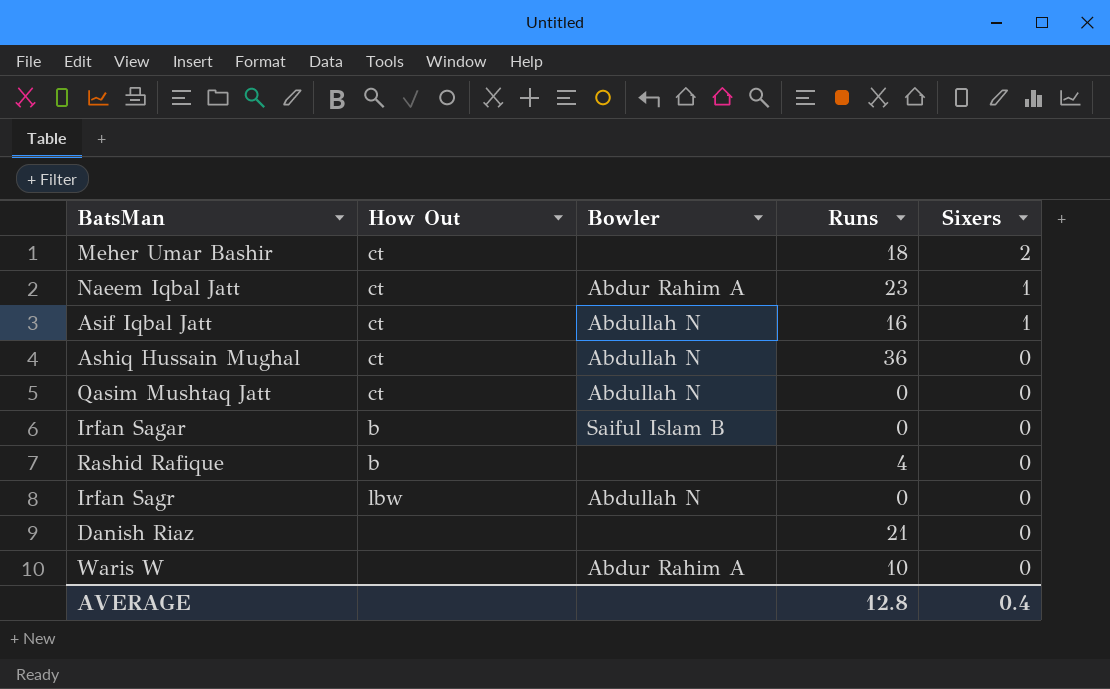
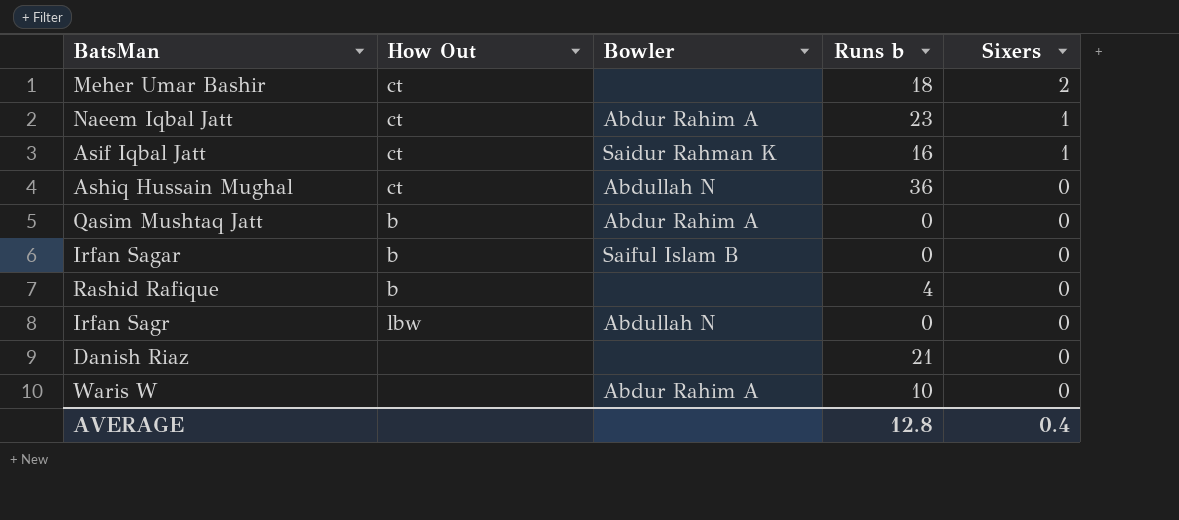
column name: Runs -> Runs b
Asif Iqbal Jatt | Bowler: Abdullah N -> Saidur Rahman K
Qasim Mushtaq Jatt | How Out: ct -> b
Qasim Mushtaq Jatt | Bowler: Abdullah N -> Abdur Rahim A

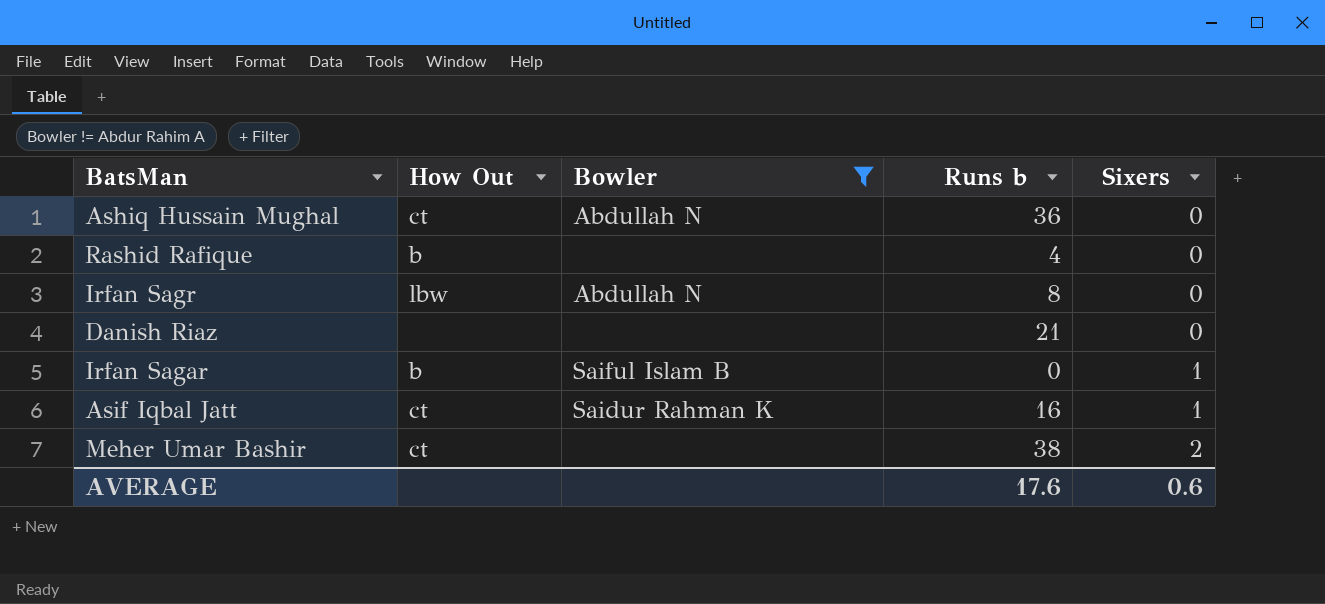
filter: none -> Bowler != Abdur Rahim A
row order: Sixers descending -> Sixers ascending
Irfan Sagr | Runs b: 0 -> 8
Irfan Sagar | Sixers: 0 -> 1
Meher Umar Bashir | Runs b: 18 -> 38
AVERAGE | Runs b: 12.8 -> 17.6
AVERAGE | Sixers: 0.4 -> 0.6

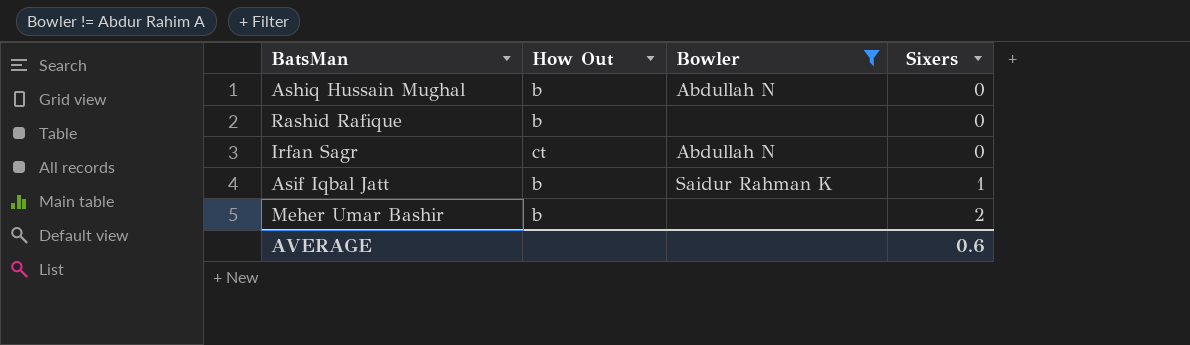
column Runs b | position: 4 -> none
row Danish Riaz: none | none | 21 | 0 -> none
row Irfan Sagar: b | Saiful Islam B | 0 | 1 -> none
Ashiq Hussain Mughal | How Out: ct -> b
Irfan Sagr | How Out: lbw -> ct
Asif Iqbal Jatt | How Out: ct -> b
Meher Umar Bashir | How Out: ct -> b

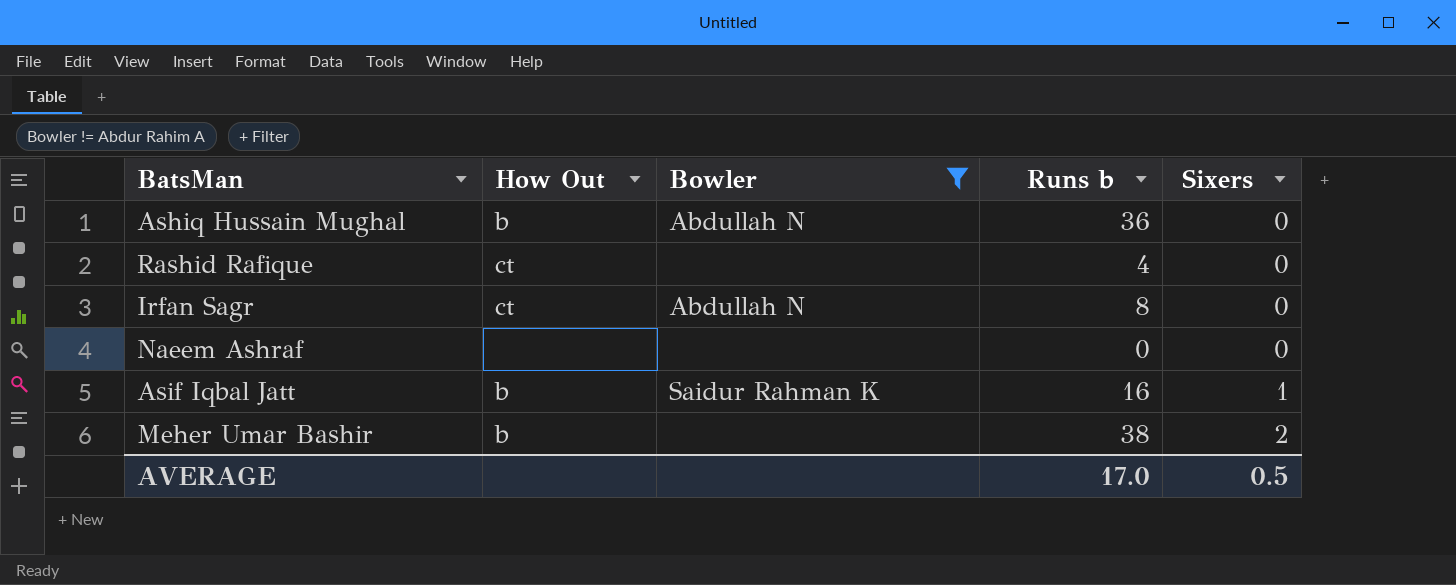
column Runs b | position: none -> 4
Rashid Rafique | How Out: b -> ct
row Naeem Ashraf: none -> none | none | 0 | 0
AVERAGE | Sixers: 0.6 -> 0.5

